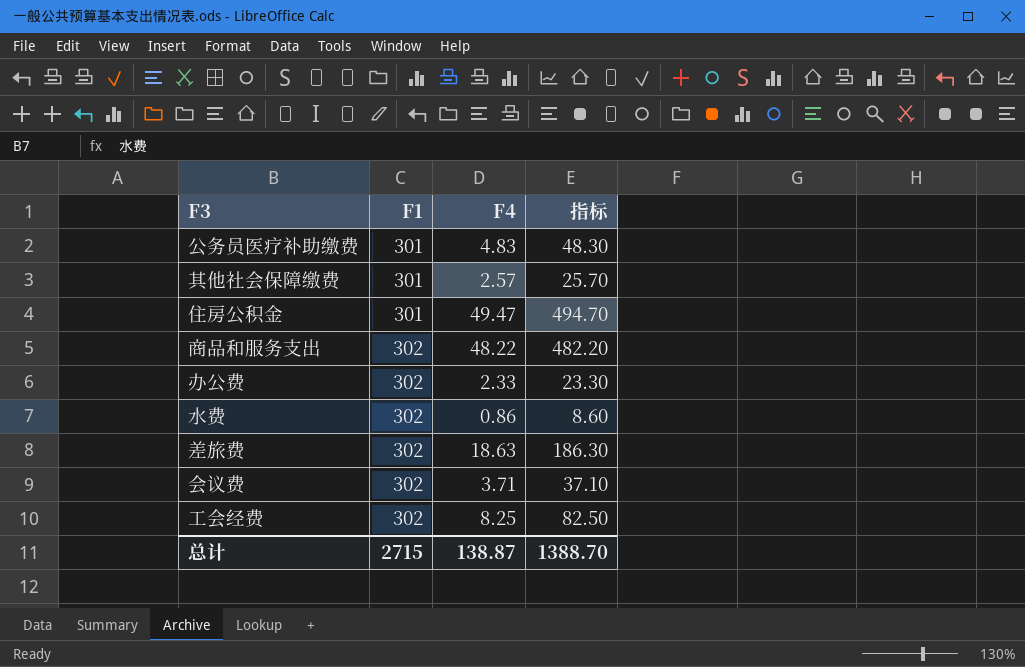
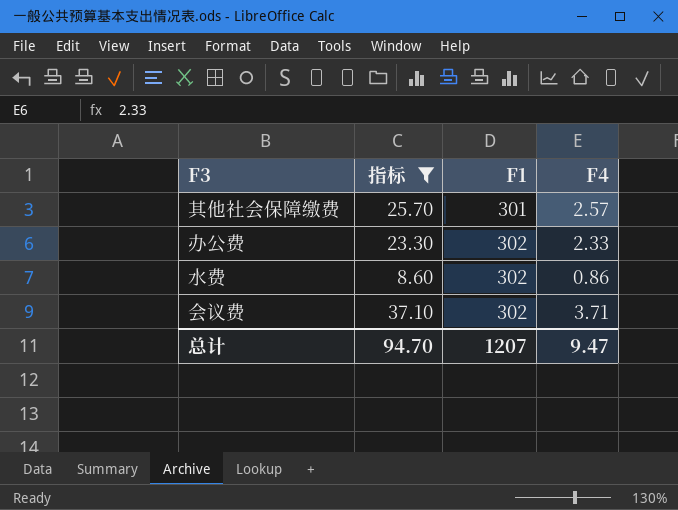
filter: none -> 指标 <= 37.10
column 指标 | position: 4 -> 2
总计 | 指标: 1388.70 -> 94.70
总计 | F1: 2715 -> 1207
总计 | F4: 138.87 -> 9.47

